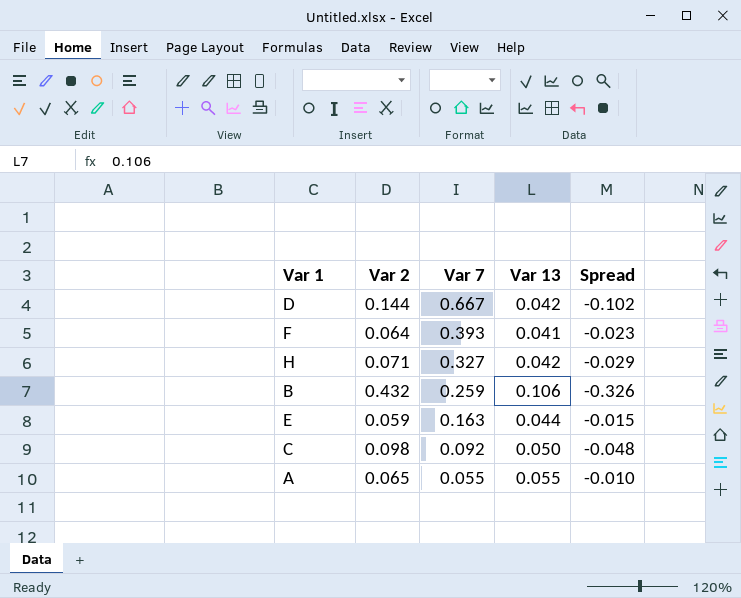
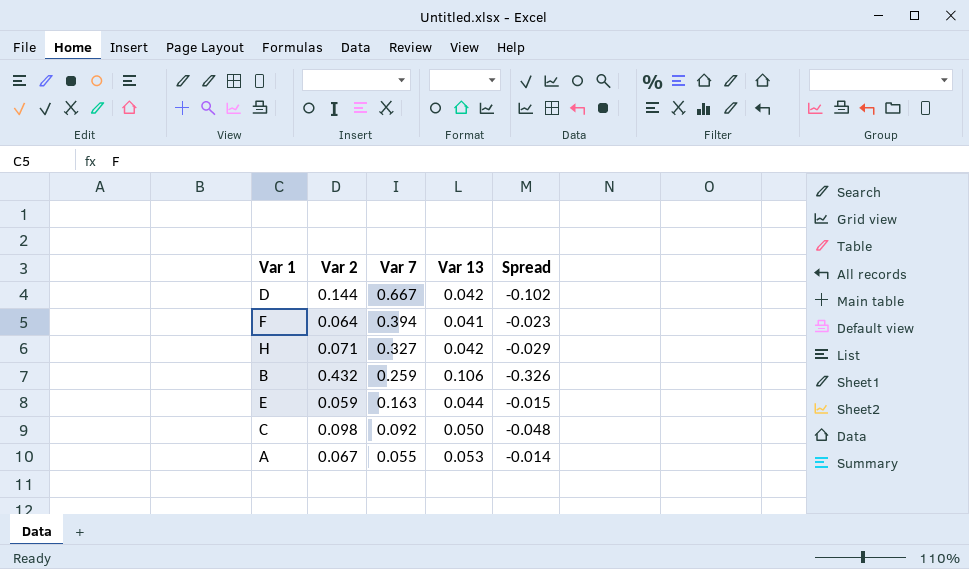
F | Var 7: 0.393 -> 0.394
A | Var 2: 0.065 -> 0.067
A | Var 13: 0.055 -> 0.053
A | Spread: -0.010 -> -0.014

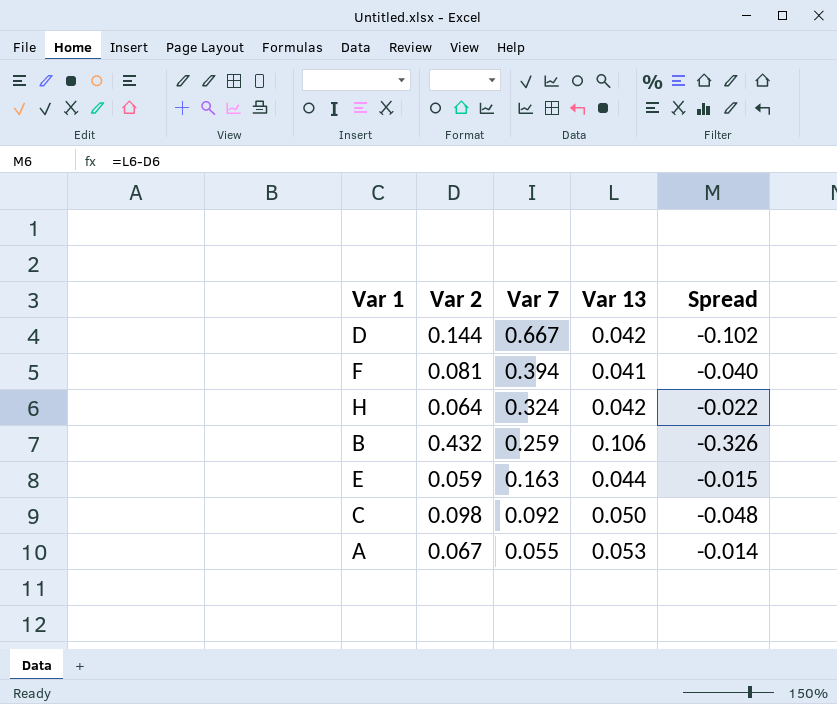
F | Var 2: 0.064 -> 0.081
F | Spread: -0.023 -> -0.040
H | Var 2: 0.071 -> 0.064
H | Var 7: 0.327 -> 0.324
H | Spread: -0.029 -> -0.022

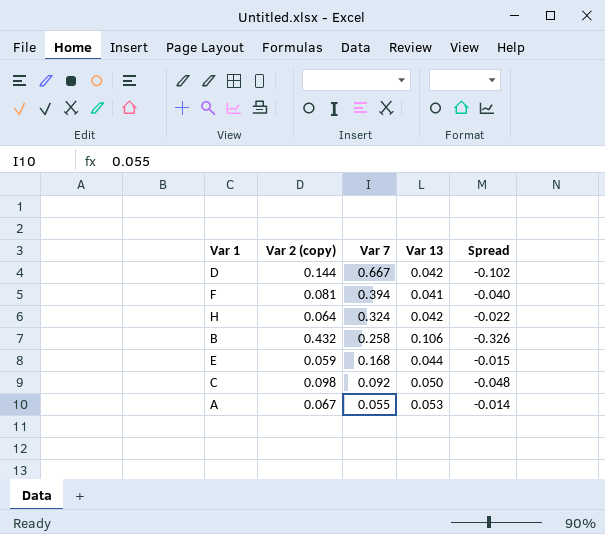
column name: Var 2 -> Var 2 (copy)
B | Var 7: 0.259 -> 0.258
E | Var 7: 0.163 -> 0.168

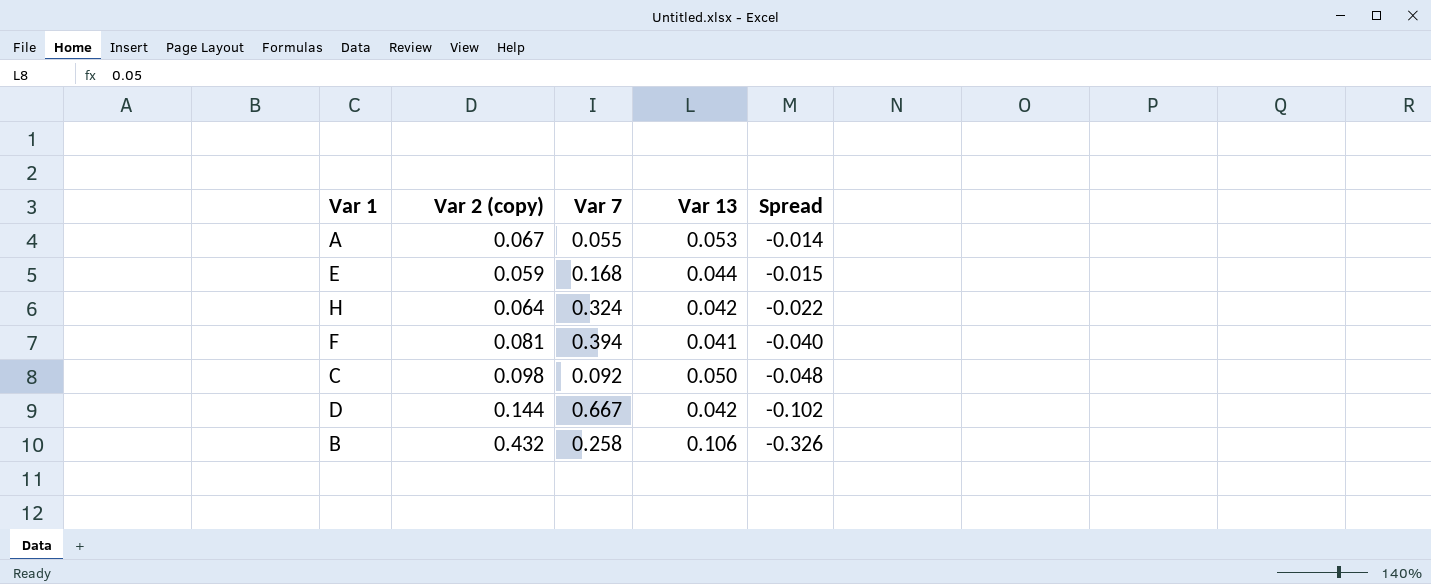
row order: Var 7 descending -> Spread descending

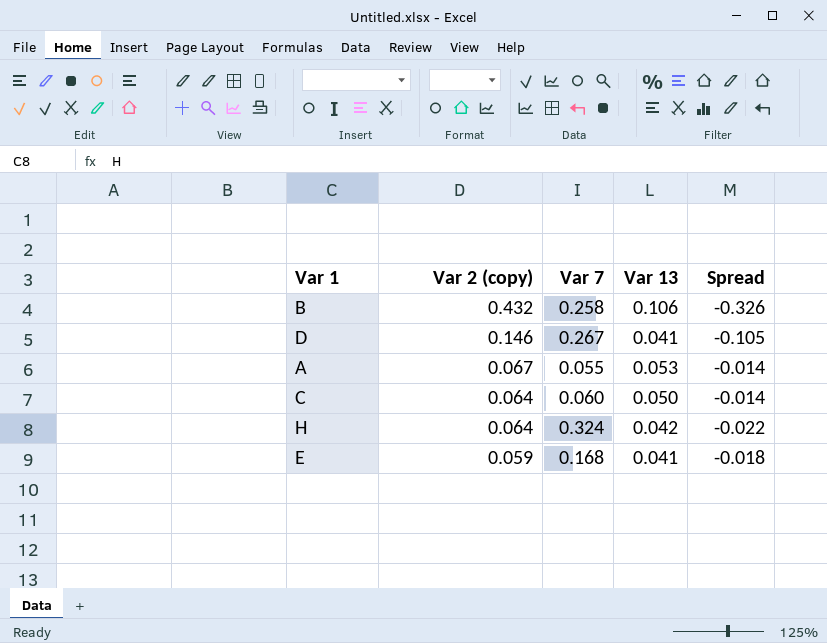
row order: Spread descending -> Var 2 (copy) descending
row F: 0.081 | 0.394 | 0.041 | -0.040 -> none
D | Var 2 (copy): 0.144 -> 0.146
D | Var 7: 0.667 -> 0.267
D | Var 13: 0.042 -> 0.041
D | Spread: -0.102 -> -0.105
C | Var 2 (copy): 0.098 -> 0.064
C | Var 7: 0.092 -> 0.060
C | Spread: -0.048 -> -0.014
E | Var 13: 0.044 -> 0.041
E | Spread: -0.015 -> -0.018

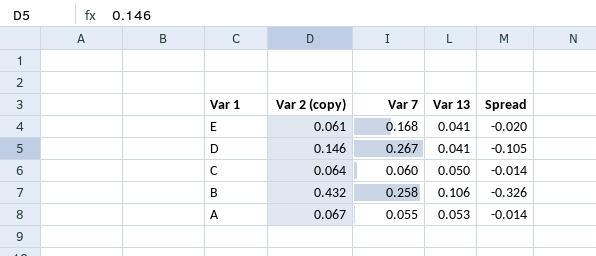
row order: Var 2 (copy) descending -> Var 1 descending
row H: 0.064 | 0.324 | 0.042 | -0.022 -> none
E | Var 2 (copy): 0.059 -> 0.061
E | Spread: -0.018 -> -0.020

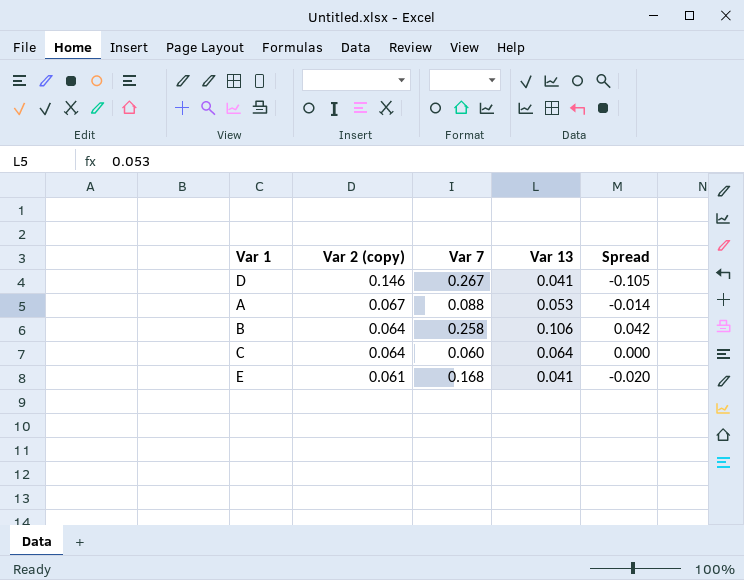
row order: Var 1 descending -> Var 2 (copy) descending
A | Var 7: 0.055 -> 0.088
B | Var 2 (copy): 0.432 -> 0.064
B | Spread: -0.326 -> 0.042
C | Var 13: 0.050 -> 0.064
C | Spread: -0.014 -> 0.000

